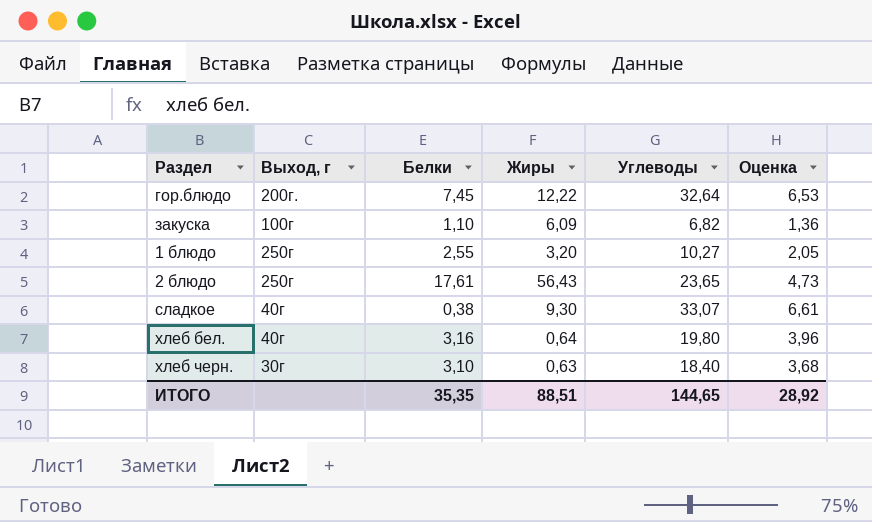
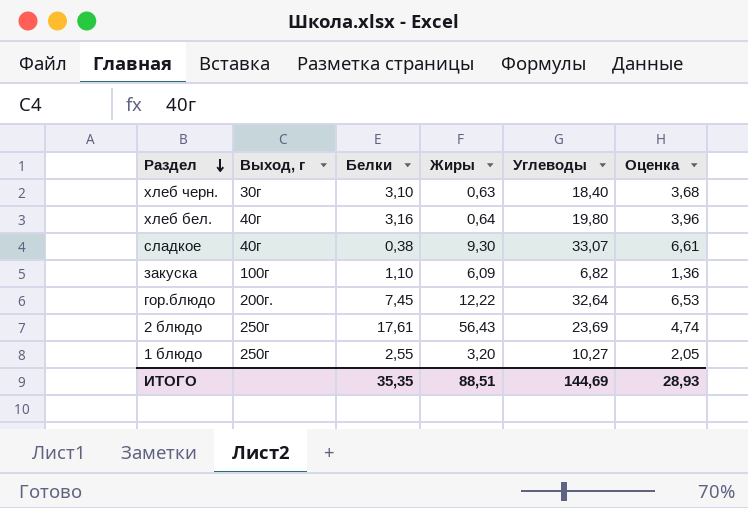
row order: none -> Раздел descending
2 блюдо | Углеводы: 23,65 -> 23,69
2 блюдо | Оценка: 4,73 -> 4,74
ИТОГО | Углеводы: 144,65 -> 144,69
ИТОГО | Оценка: 28,92 -> 28,93

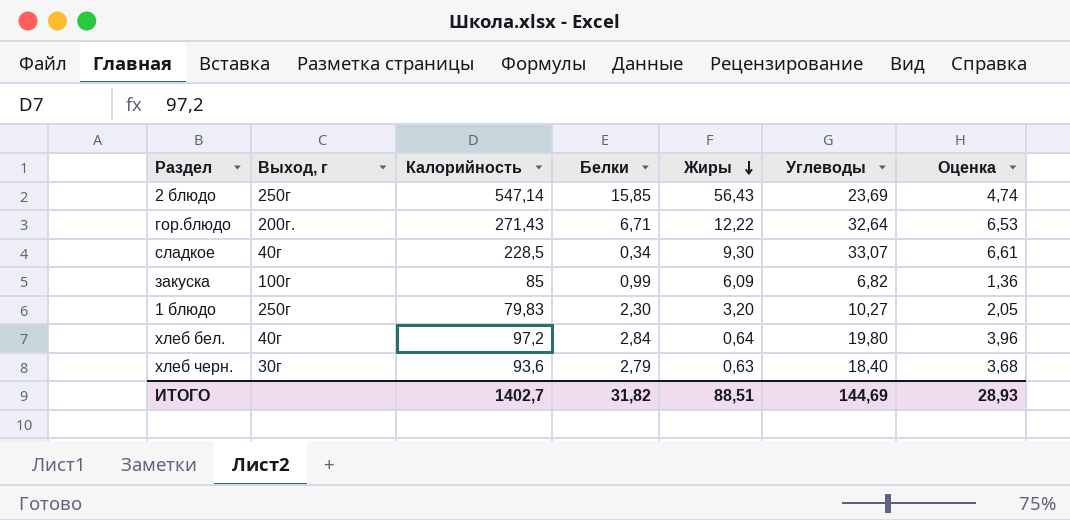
row order: Раздел descending -> Жиры descending
column Калорийность | position: none -> 3
2 блюдо | Белки: 17,61 -> 15,85
гор.блюдо | Белки: 7,45 -> 6,71
сладкое | Белки: 0,38 -> 0,34
закуска | Белки: 1,10 -> 0,99
1 блюдо | Белки: 2,55 -> 2,30
хлеб бел. | Белки: 3,16 -> 2,84
хлеб черн. | Белки: 3,10 -> 2,79
ИТОГО | Белки: 35,35 -> 31,82

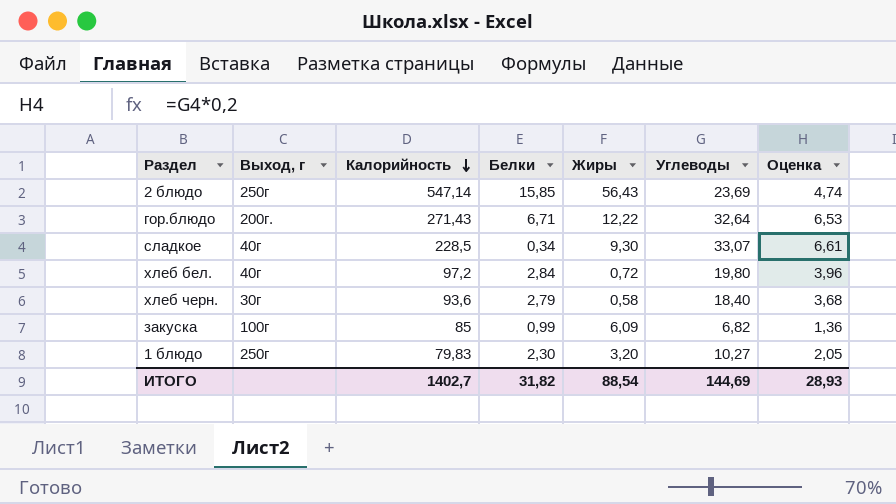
row order: Жиры descending -> Калорийность descending
хлеб бел. | Жиры: 0,64 -> 0,72
хлеб черн. | Жиры: 0,63 -> 0,58
ИТОГО | Жиры: 88,51 -> 88,54

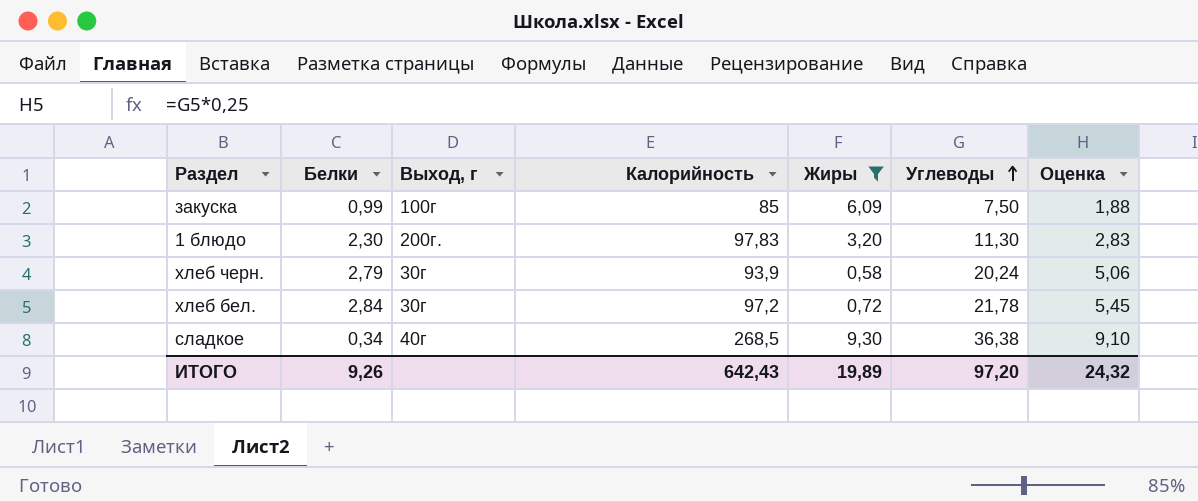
filter: none -> Жиры <= 9,30
row order: Калорийность descending -> Углеводы ascending
column Белки | position: 4 -> 2
column Оценка | formula: [Углеводы] * 0,2 -> [Углеводы] * 0,25
закуска | Углеводы: 6,82 -> 7,50
1 блюдо | Выход, г: 250г -> 200г.
1 блюдо | Калорийность: 79,83 -> 97,83
1 блюдо | Углеводы: 10,27 -> 11,30
хлеб черн. | Калорийность: 93,6 -> 93,9
хлеб черн. | Углеводы: 18,40 -> 20,24
хлеб бел. | Выход, г: 40г -> 30г
хлеб бел. | Углеводы: 19,80 -> 21,78
сладкое | Калорийность: 228,5 -> 268,5
сладкое | Углеводы: 33,07 -> 36,38
ИТОГО | Белки: 31,82 -> 9,26
ИТОГО | Калорийность: 1402,7 -> 642,43
ИТОГО | Жиры: 88,54 -> 19,89
ИТОГО | Углеводы: 144,69 -> 97,20
ИТОГО | Оценка: 28,93 -> 24,32

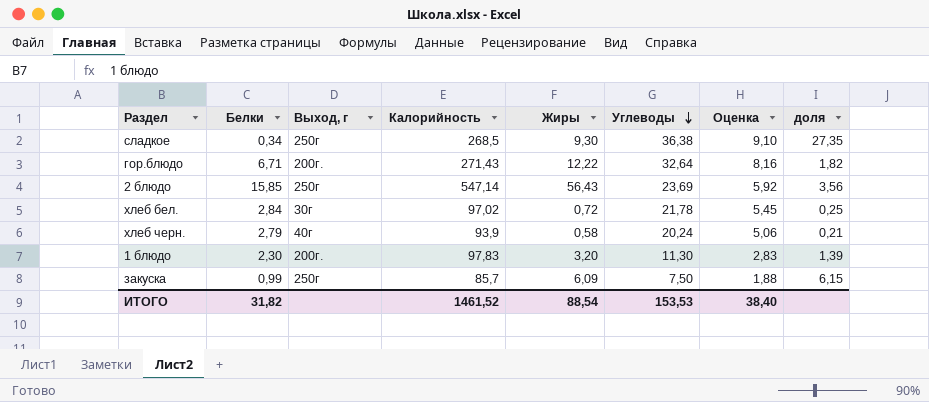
filter: Жиры <= 9,30 -> none
row order: Углеводы ascending -> Углеводы descending
column доля | formula: none -> [Жиры] / [Белки]
сладкое | Выход, г: 40г -> 250г
хлеб бел. | Калорийность: 97,2 -> 97,02
хлеб черн. | Выход, г: 30г -> 40г
закуска | Выход, г: 100г -> 250г
закуска | Калорийность: 85 -> 85,7
ИТОГО | Белки: 9,26 -> 31,82
ИТОГО | Калорийность: 642,43 -> 1461,52
ИТОГО | Жиры: 19,89 -> 88,54
ИТОГО | Углеводы: 97,20 -> 153,53
ИТОГО | Оценка: 24,32 -> 38,40

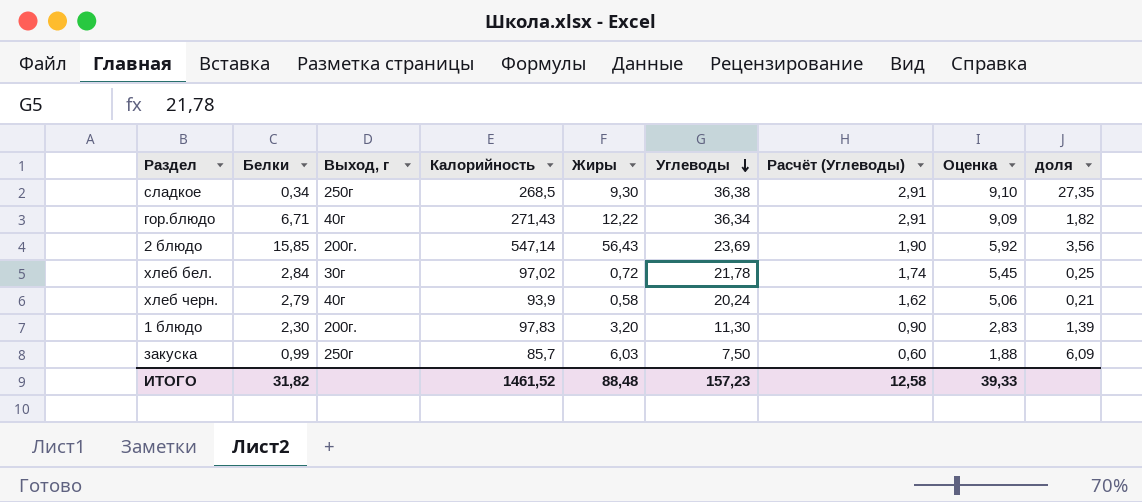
column Расчёт (Углеводы) | formula: none -> [Углеводы] * 0,08
гор.блюдо | Выход, г: 200г. -> 40г
гор.блюдо | Углеводы: 32,64 -> 36,34
гор.блюдо | Оценка: 8,16 -> 9,09
2 блюдо | Выход, г: 250г -> 200г.
закуска | Жиры: 6,09 -> 6,03
закуска | доля: 6,15 -> 6,09
ИТОГО | Жиры: 88,54 -> 88,48
ИТОГО | Углеводы: 153,53 -> 157,23
ИТОГО | Оценка: 38,40 -> 39,33

